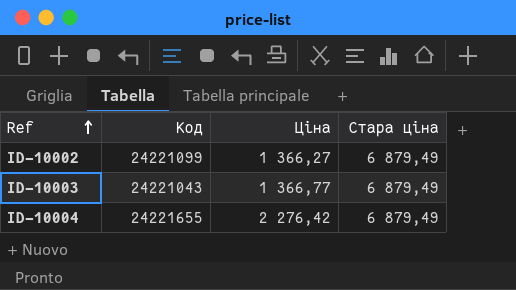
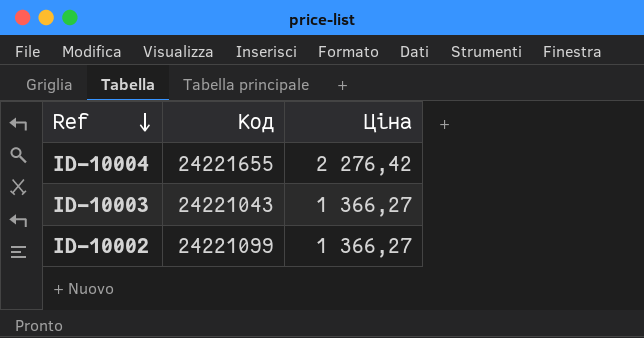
row order: Ref ascending -> Ref descending
column Стара ціна | position: 4 -> none
ID-10003 | Ціна: 1 366,77 -> 1 366,27

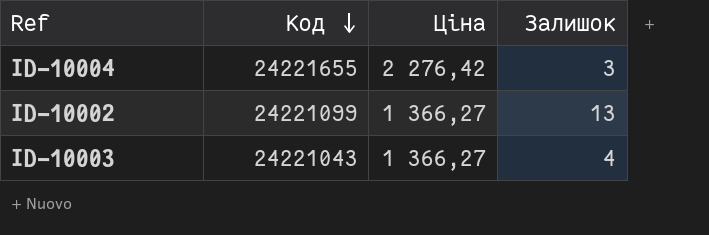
row order: Ref descending -> Код descending
column Залишок | position: none -> 4

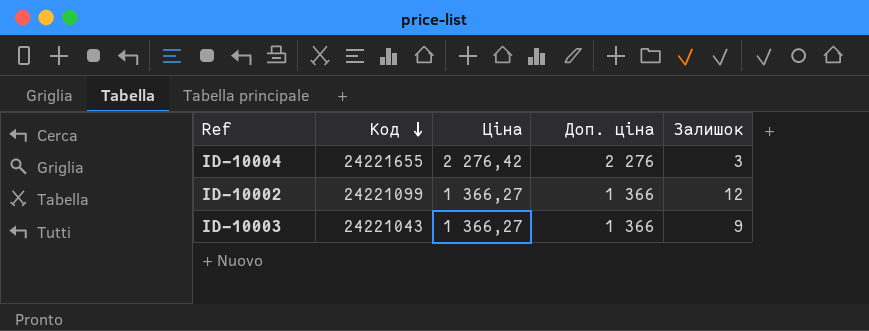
column Доп. ціна | position: none -> 4
ID-10002 | Залишок: 13 -> 12
ID-10003 | Залишок: 4 -> 9

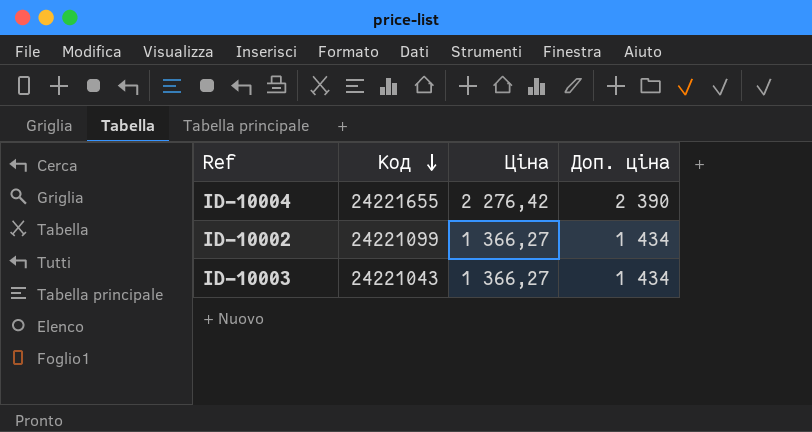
column Залишок | position: 5 -> none
ID-10004 | Доп. ціна: 2 276 -> 2 390
ID-10002 | Доп. ціна: 1 366 -> 1 434
ID-10003 | Доп. ціна: 1 366 -> 1 434

